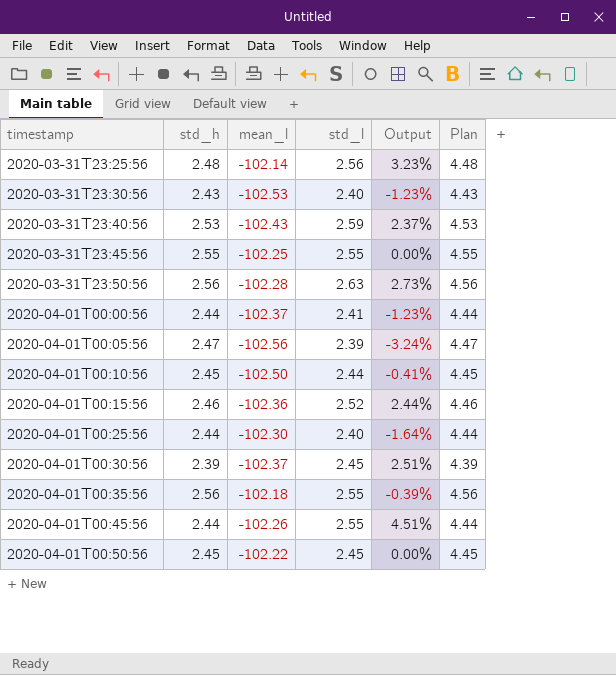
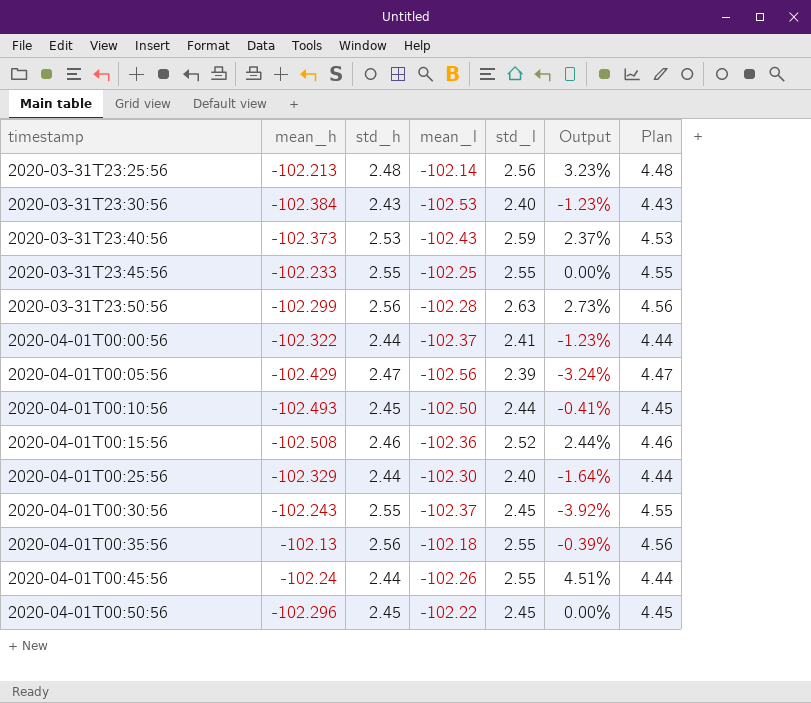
column mean_h | position: none -> 2
2020-04-01T00:30:56 | std_h: 2.39 -> 2.55
2020-04-01T00:30:56 | Output: 2.51% -> -3.92%
2020-04-01T00:30:56 | Plan: 4.39 -> 4.55

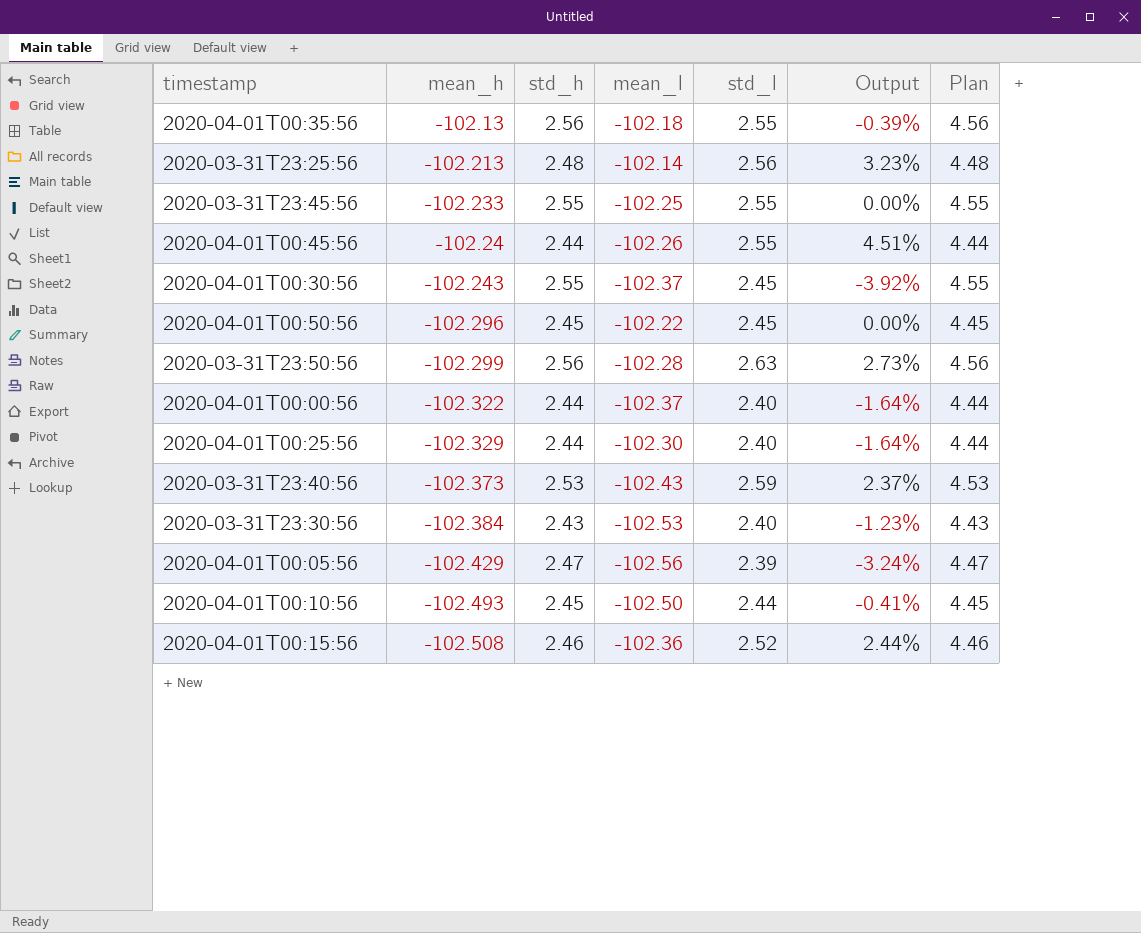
row order: timestamp ascending -> mean_h descending
2020-04-01T00:00:56 | std_l: 2.41 -> 2.40
2020-04-01T00:00:56 | Output: -1.23% -> -1.64%

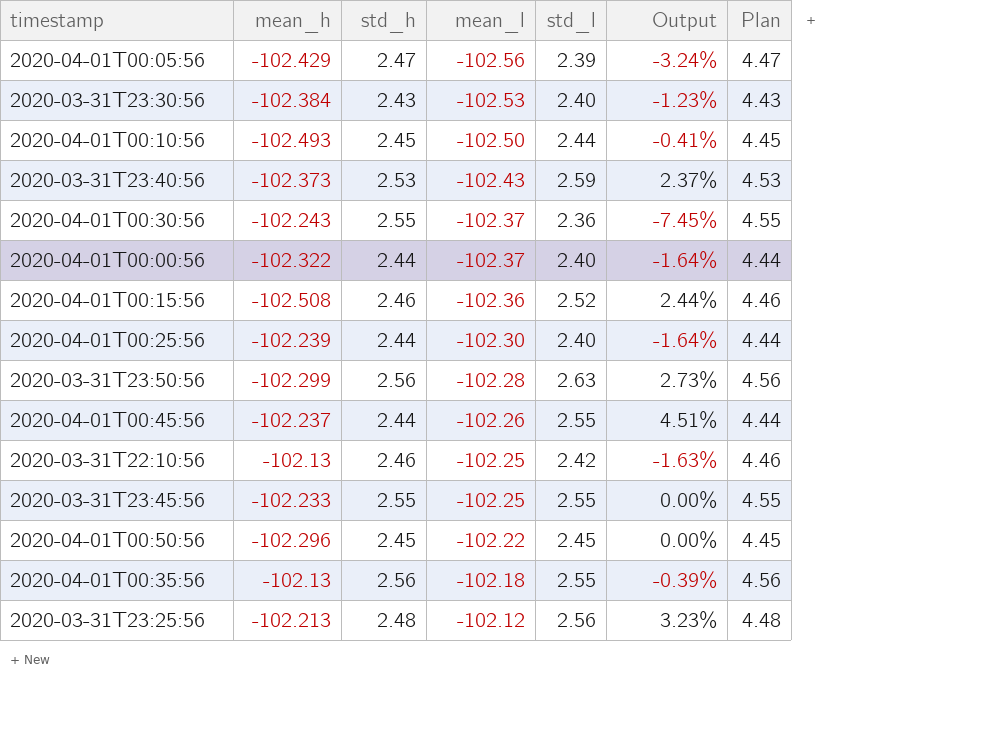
row order: mean_h descending -> mean_l ascending
2020-04-01T00:30:56 | std_l: 2.45 -> 2.36
2020-04-01T00:30:56 | Output: -3.92% -> -7.45%
2020-04-01T00:25:56 | mean_h: -102.329 -> -102.239
2020-04-01T00:45:56 | mean_h: -102.24 -> -102.237
row 2020-03-31T22:10:56: none -> -102.13 | 2.46 | -102.25 | 2.42 | -1.63% | 4.46
2020-03-31T23:25:56 | mean_l: -102.14 -> -102.12

